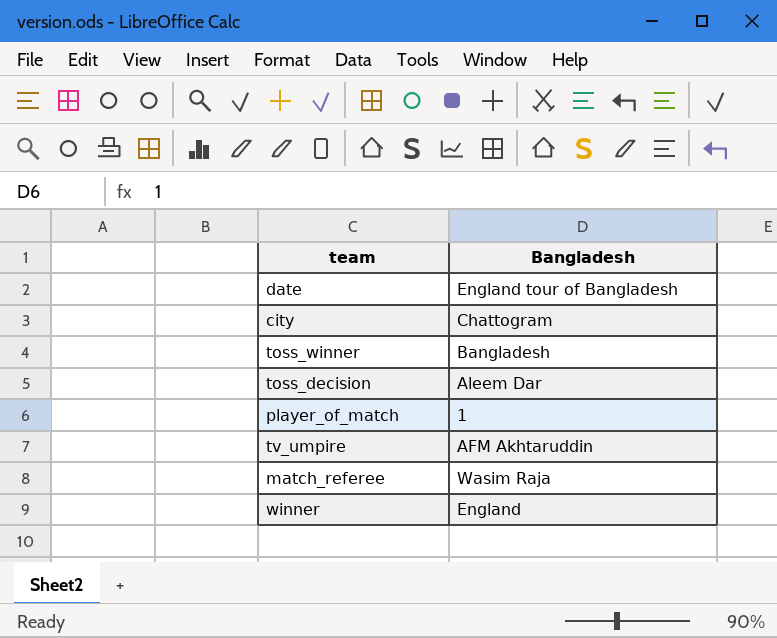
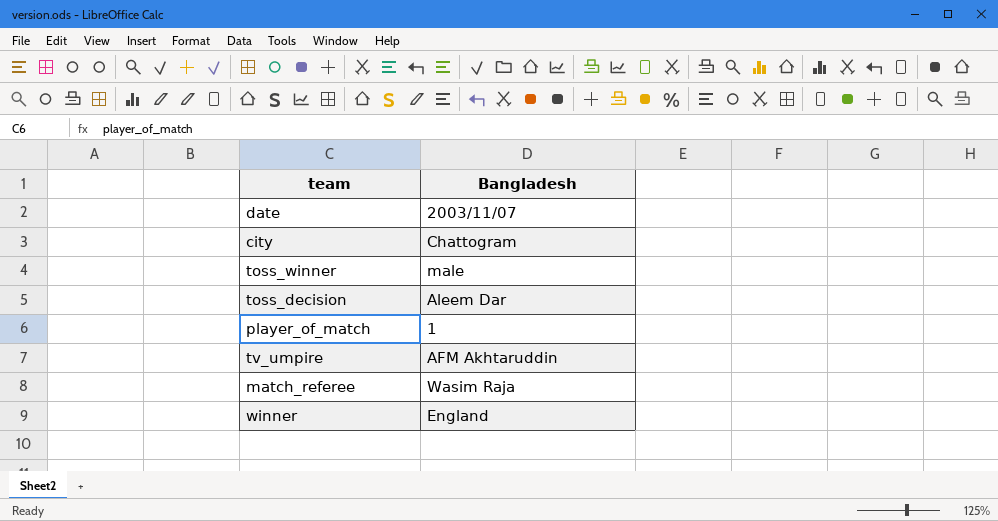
date | Bangladesh: England tour of Bangladesh -> 2003/11/07
toss_winner | Bangladesh: Bangladesh -> male

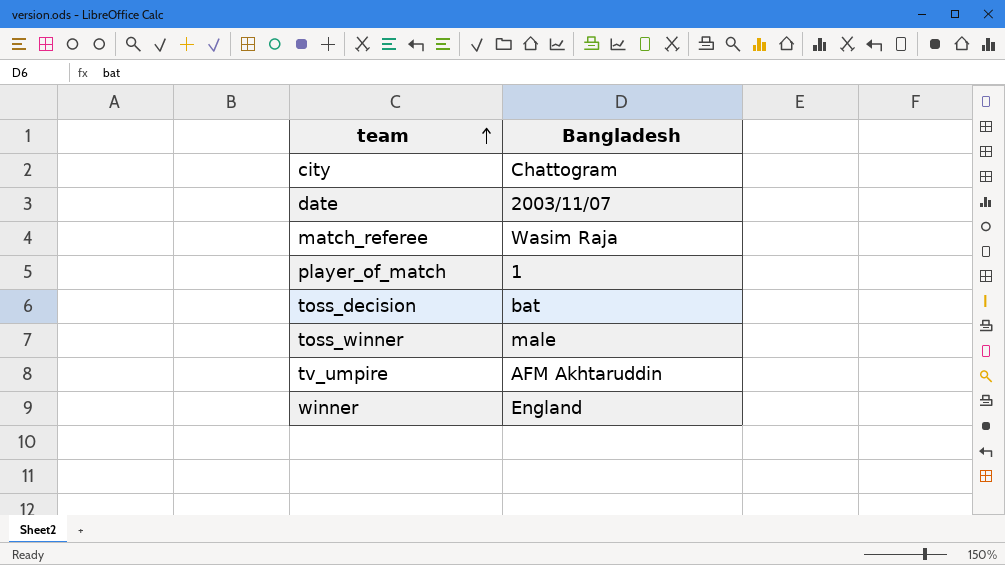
row order: none -> team ascending
toss_decision | Bangladesh: Aleem Dar -> bat

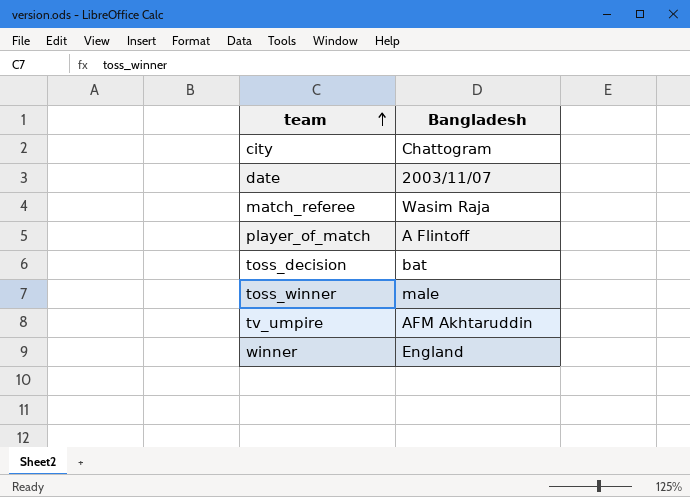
player_of_match | Bangladesh: 1 -> A Flintoff

